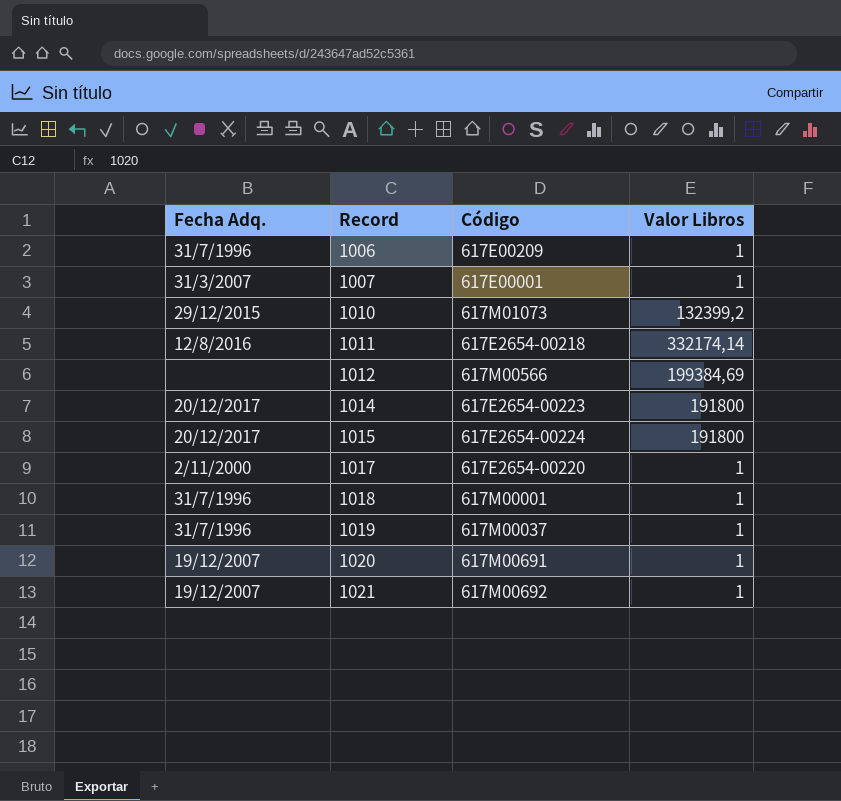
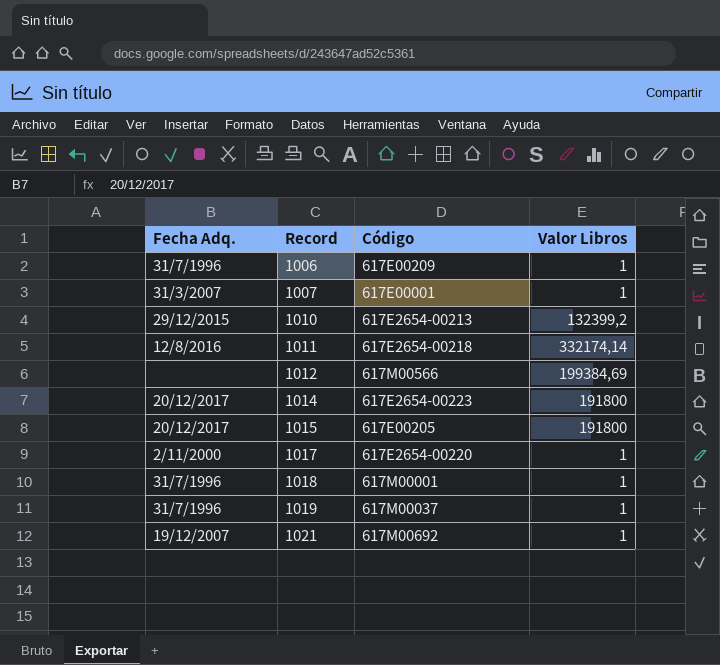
row 1020: 19/12/2007 | 617M00691 | 1 -> none
1010 | Código: 617M01073 -> 617E2654-00213
1015 | Código: 617E2654-00224 -> 617E00205

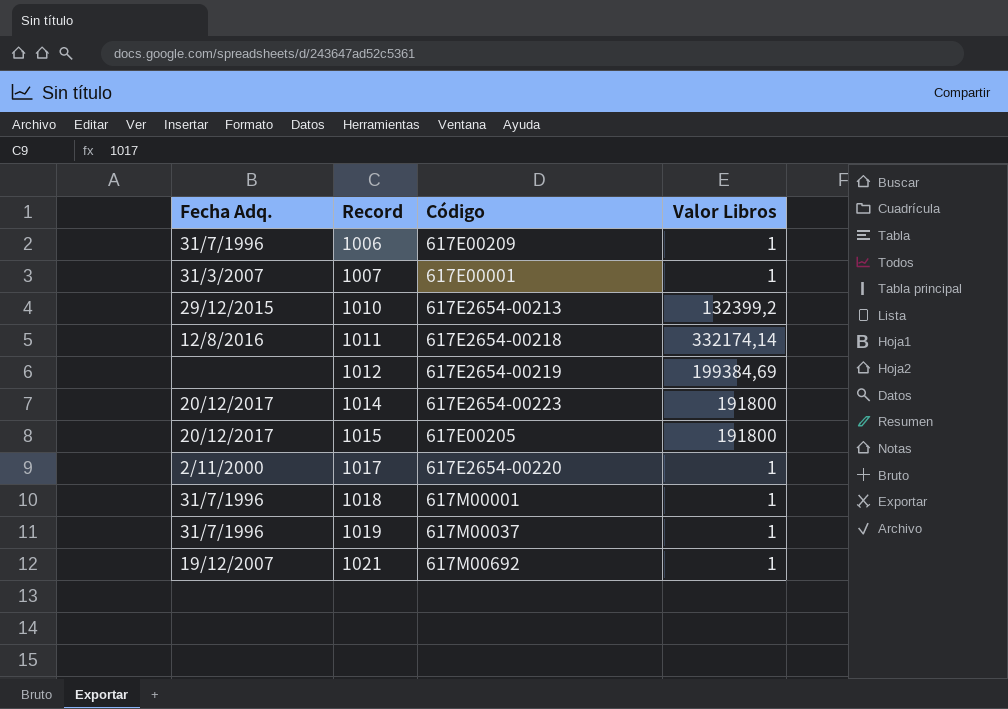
1012 | Código: 617M00566 -> 617E2654-00219

